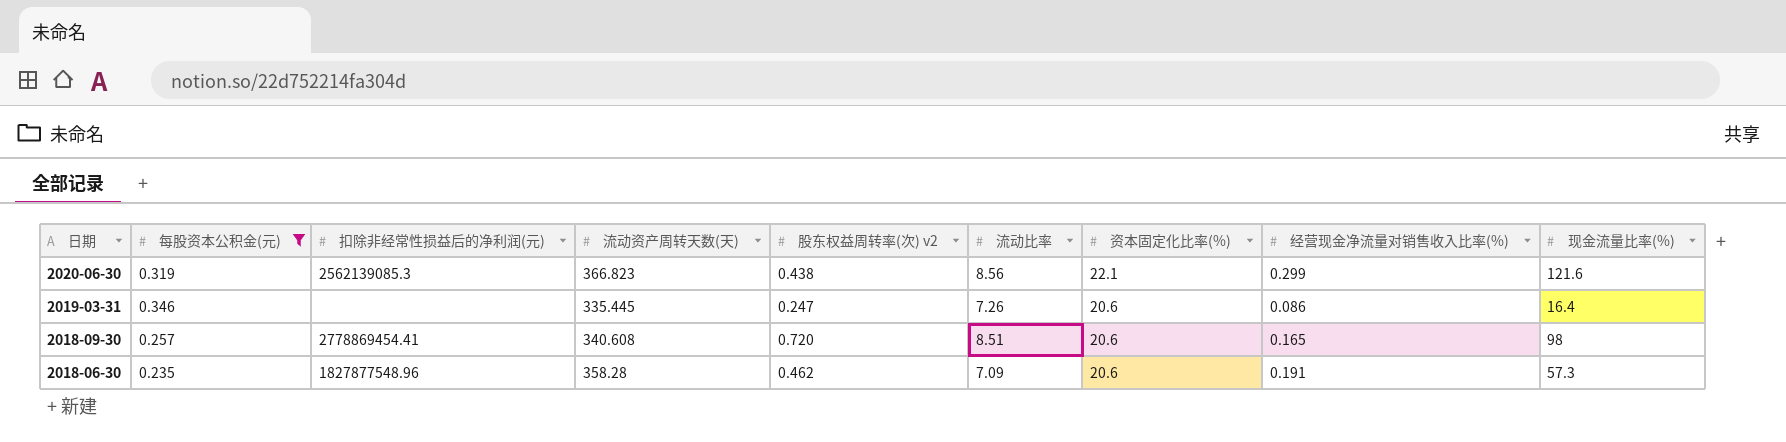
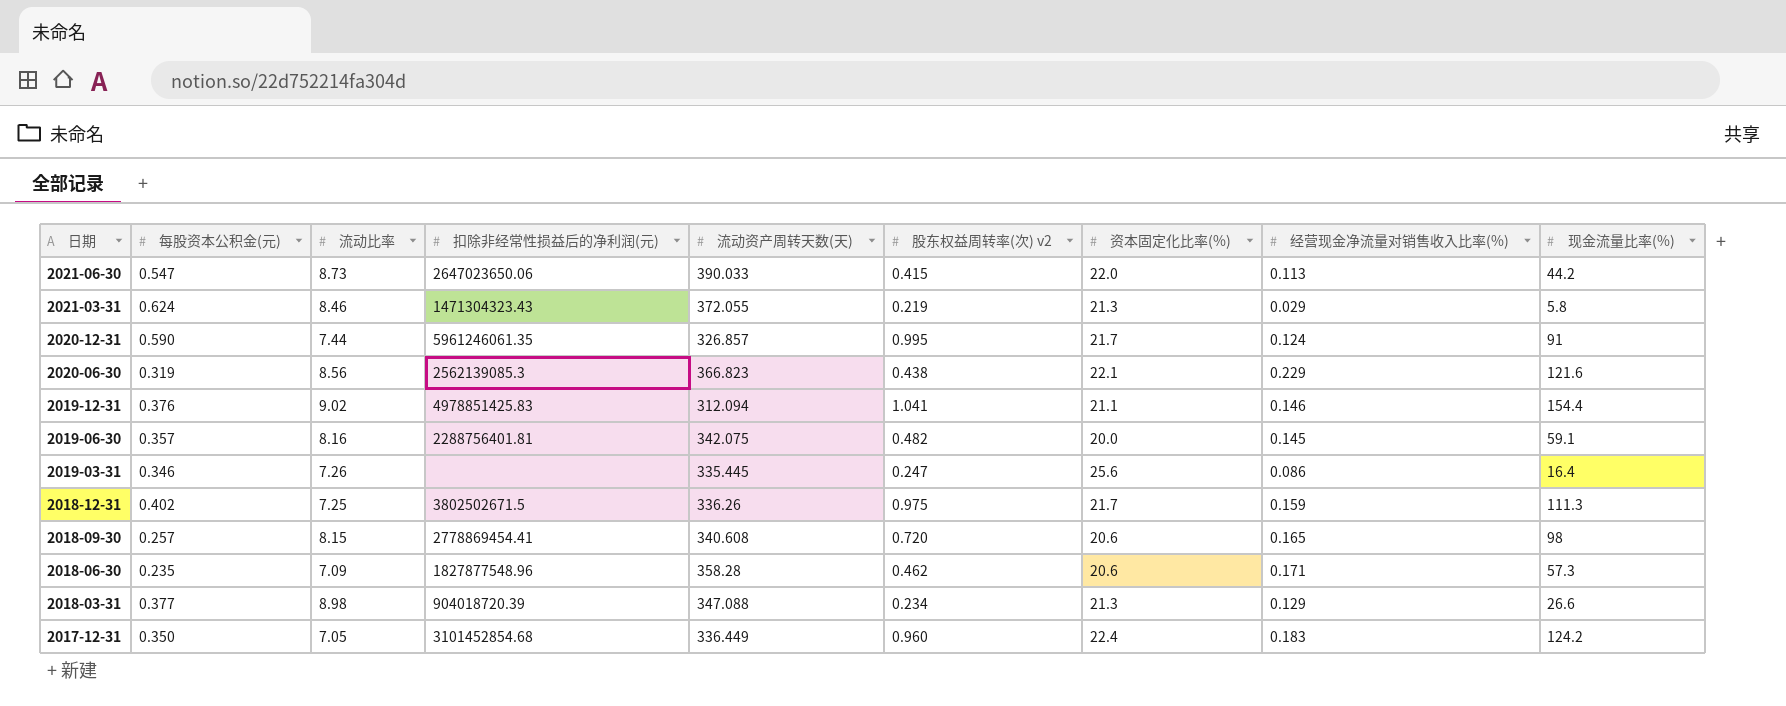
filter: 每股资本公积金(元) <= 0.346 -> none
column 流动比率 | position: 6 -> 3
2020-06-30 | 经营现金净流量对销售收入比率(%): 0.299 -> 0.229
2019-03-31 | 资本固定化比率(%): 20.6 -> 25.6
2018-09-30 | 流动比率: 8.51 -> 8.15
2018-06-30 | 经营现金净流量对销售收入比率(%): 0.191 -> 0.171

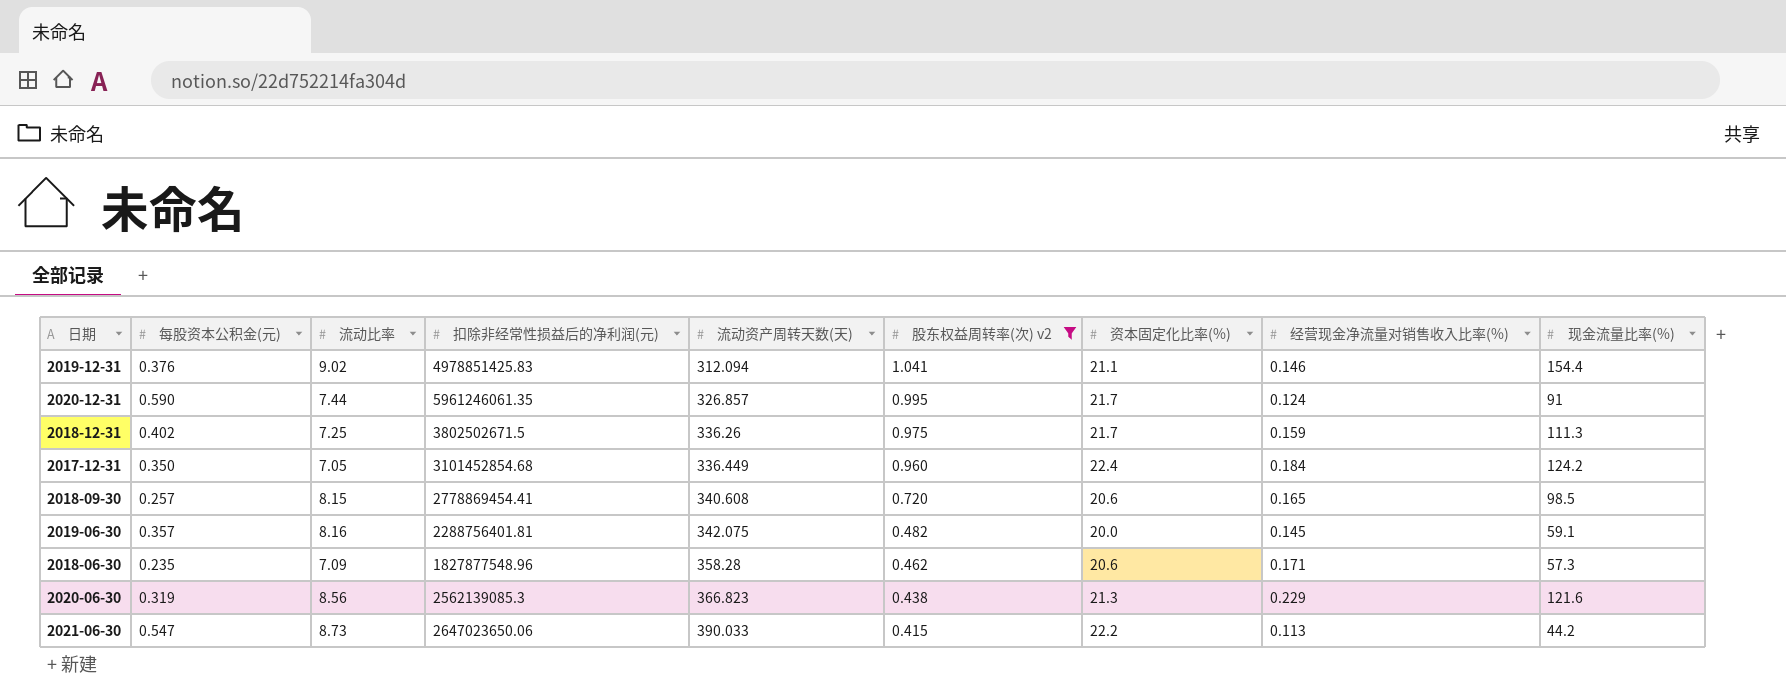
filter: none -> 股东权益周转率(次) v2 >= 0.415
row order: 日期 descending -> 流动资产周转天数(天) ascending
2017-12-31 | 经营现金净流量对销售收入比率(%): 0.183 -> 0.184
2018-09-30 | 现金流量比率(%): 98 -> 98.5
2020-06-30 | 资本固定化比率(%): 22.1 -> 21.3
2021-06-30 | 资本固定化比率(%): 22.0 -> 22.2

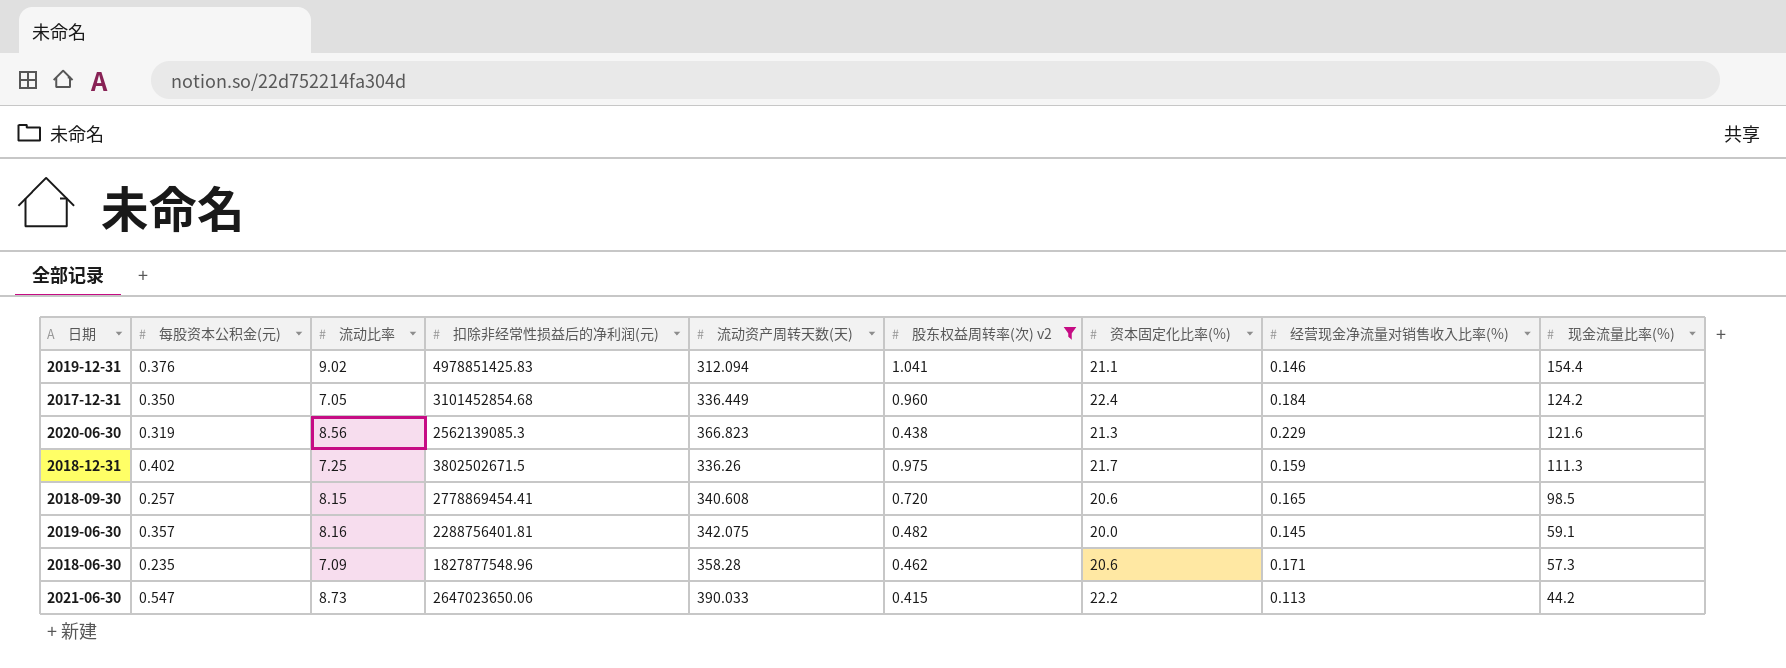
row order: 流动资产周转天数(天) ascending -> 现金流量比率(%) descending
row 2020-12-31: 0.590 | 7.44 | 5961246061.35 | 326.857 | 0.995 | 21.7 | 0.124 | 91 -> none

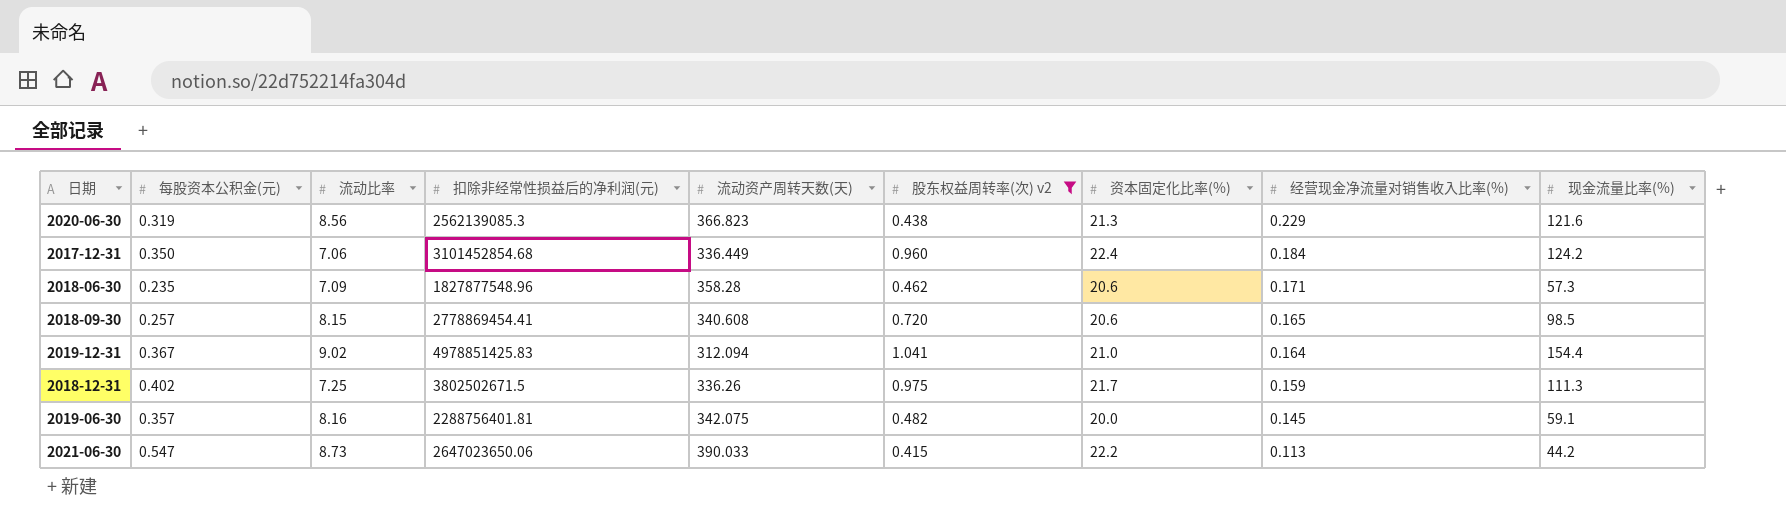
row order: 现金流量比率(%) descending -> 经营现金净流量对销售收入比率(%) descending
2017-12-31 | 流动比率: 7.05 -> 7.06
2019-12-31 | 每股资本公积金(元): 0.376 -> 0.367
2019-12-31 | 资本固定化比率(%): 21.1 -> 21.0
2019-12-31 | 经营现金净流量对销售收入比率(%): 0.146 -> 0.164

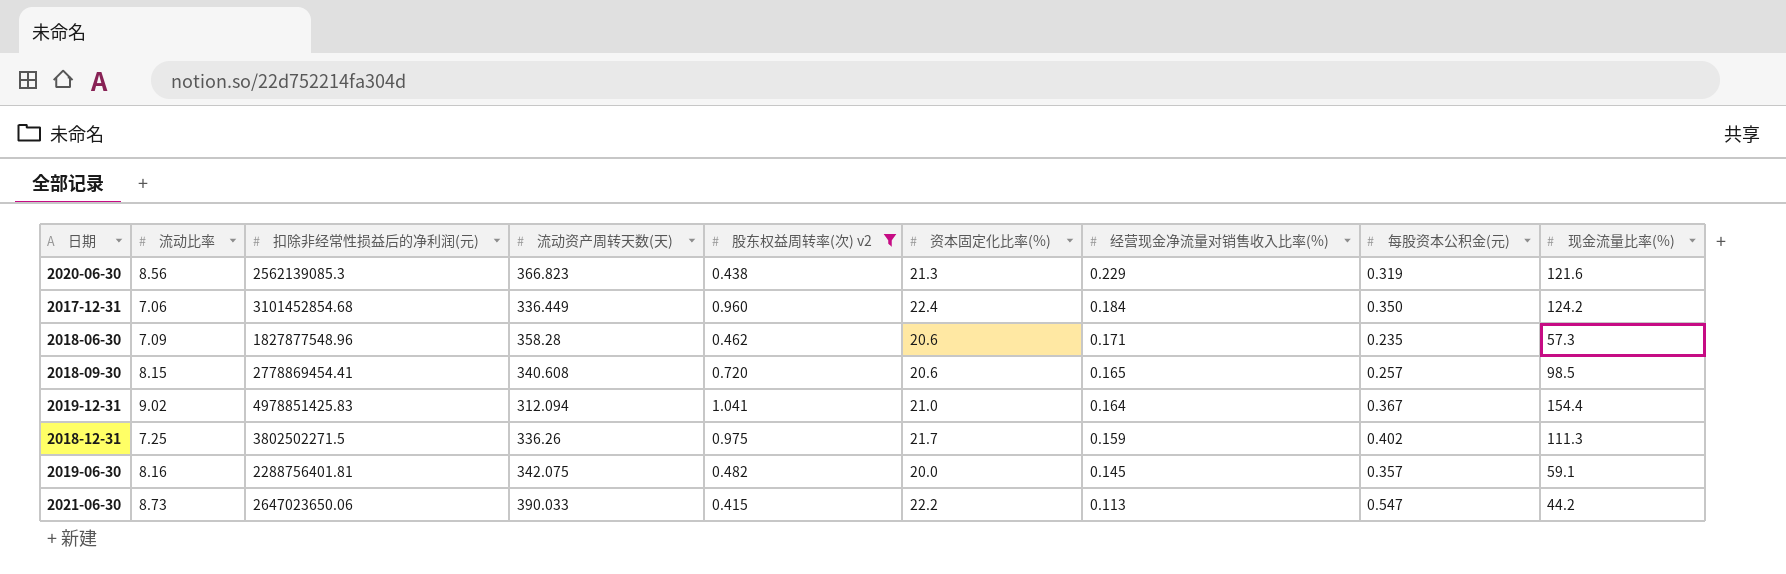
column 每股资本公积金(元) | position: 2 -> 8
2018-12-31 | 扣除非经常性损益后的净利润(元): 3802502671.5 -> 3802502271.5

